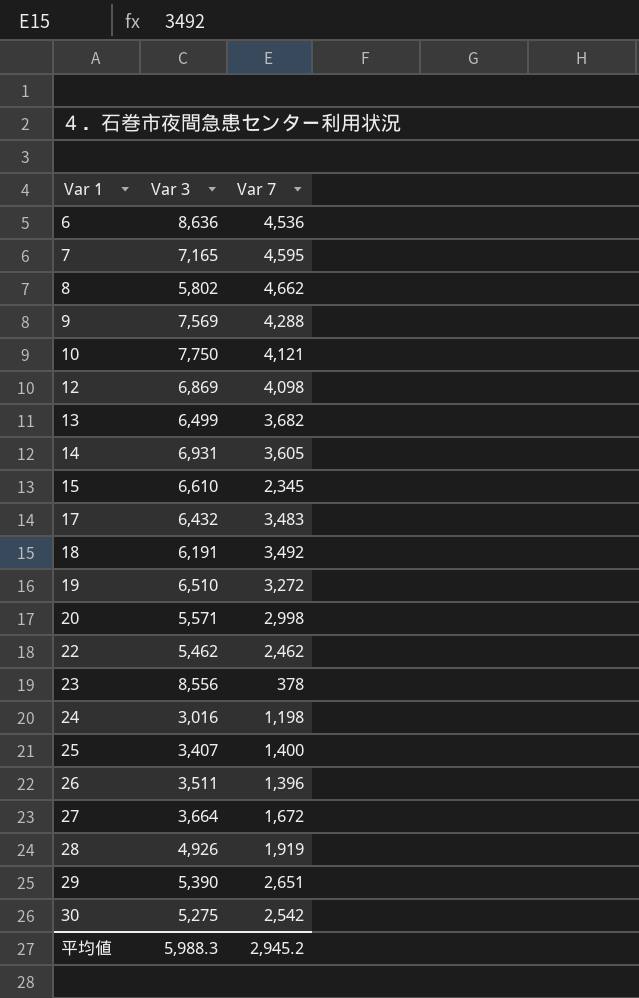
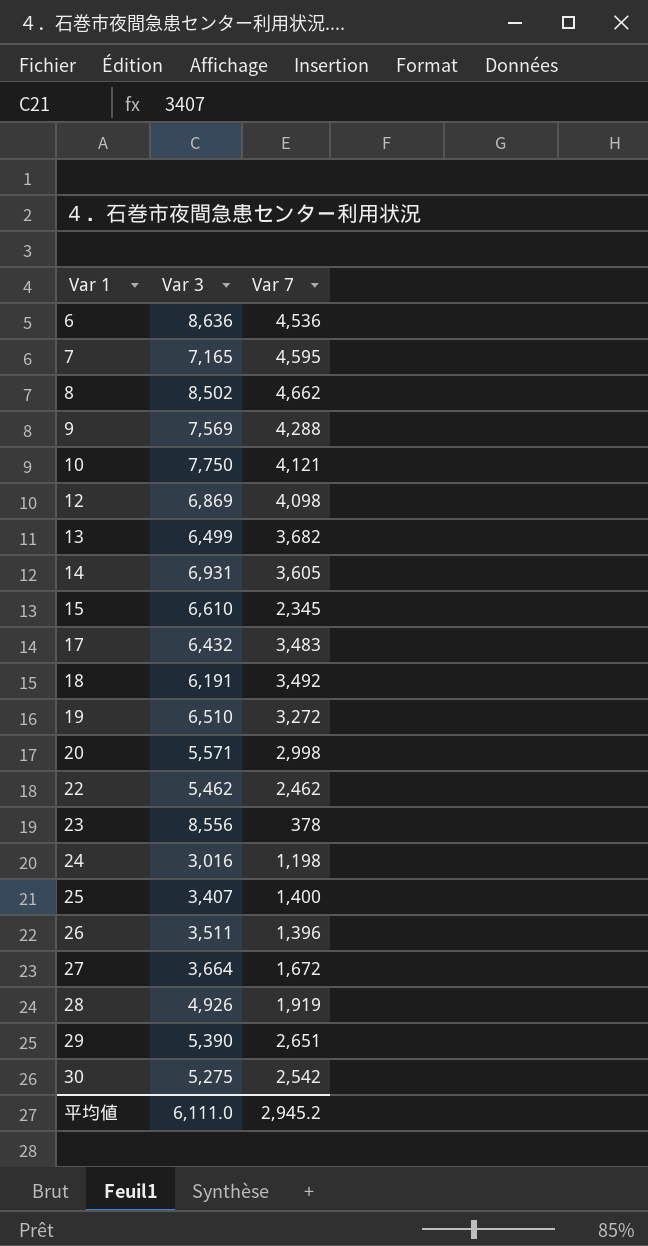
8 | Var 3: 5,802 -> 8,502
平均値 | Var 3: 5,988.3 -> 6,111.0

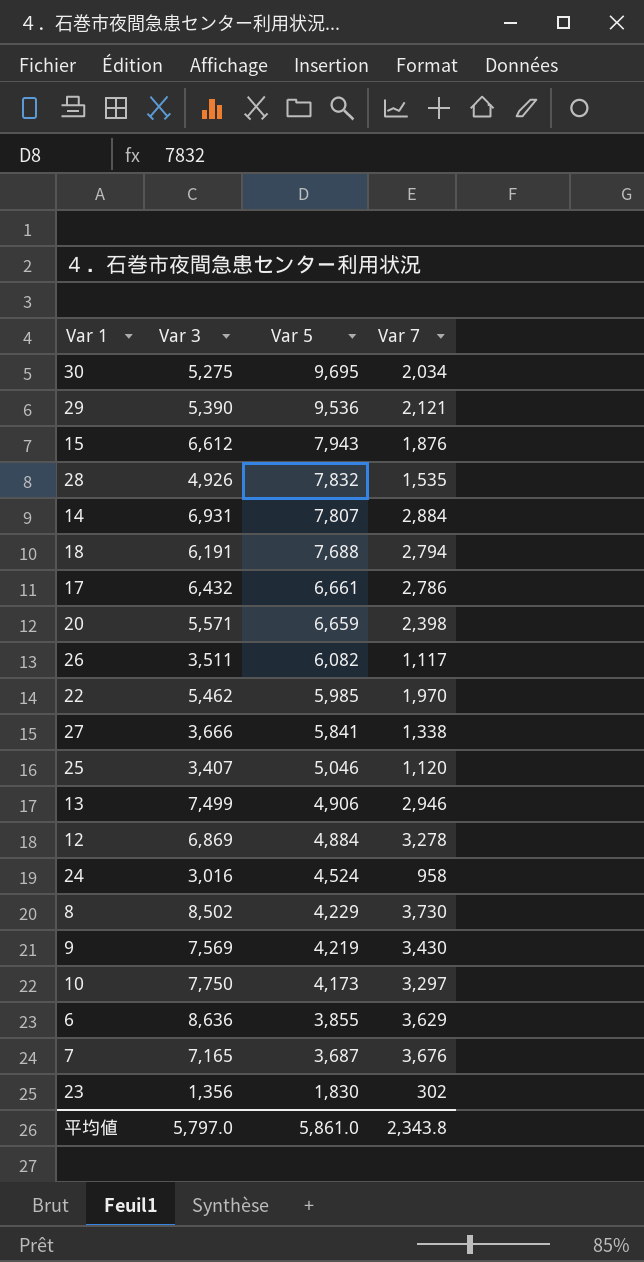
row order: Var 1 ascending -> Var 5 descending
column Var 5 | position: none -> 3
row 19: 6,510 | 3,272 -> none
30 | Var 7: 2,542 -> 2,034
29 | Var 7: 2,651 -> 2,121
15 | Var 3: 6,610 -> 6,612
15 | Var 7: 2,345 -> 1,876
28 | Var 7: 1,919 -> 1,535
14 | Var 7: 3,605 -> 2,884
18 | Var 7: 3,492 -> 2,794
17 | Var 7: 3,483 -> 2,786
20 | Var 7: 2,998 -> 2,398
26 | Var 7: 1,396 -> 1,117
22 | Var 7: 2,462 -> 1,970
27 | Var 3: 3,664 -> 3,666
27 | Var 7: 1,672 -> 1,338
25 | Var 7: 1,400 -> 1,120
13 | Var 3: 6,499 -> 7,499
13 | Var 7: 3,682 -> 2,946
12 | Var 7: 4,098 -> 3,278
24 | Var 7: 1,198 -> 958
8 | Var 7: 4,662 -> 3,730
9 | Var 7: 4,288 -> 3,430
10 | Var 7: 4,121 -> 3,297
6 | Var 7: 4,536 -> 3,629
7 | Var 7: 4,595 -> 3,676
23 | Var 3: 8,556 -> 1,356
23 | Var 7: 378 -> 302
平均値 | Var 3: 6,111.0 -> 5,797.0
平均値 | Var 7: 2,945.2 -> 2,343.8

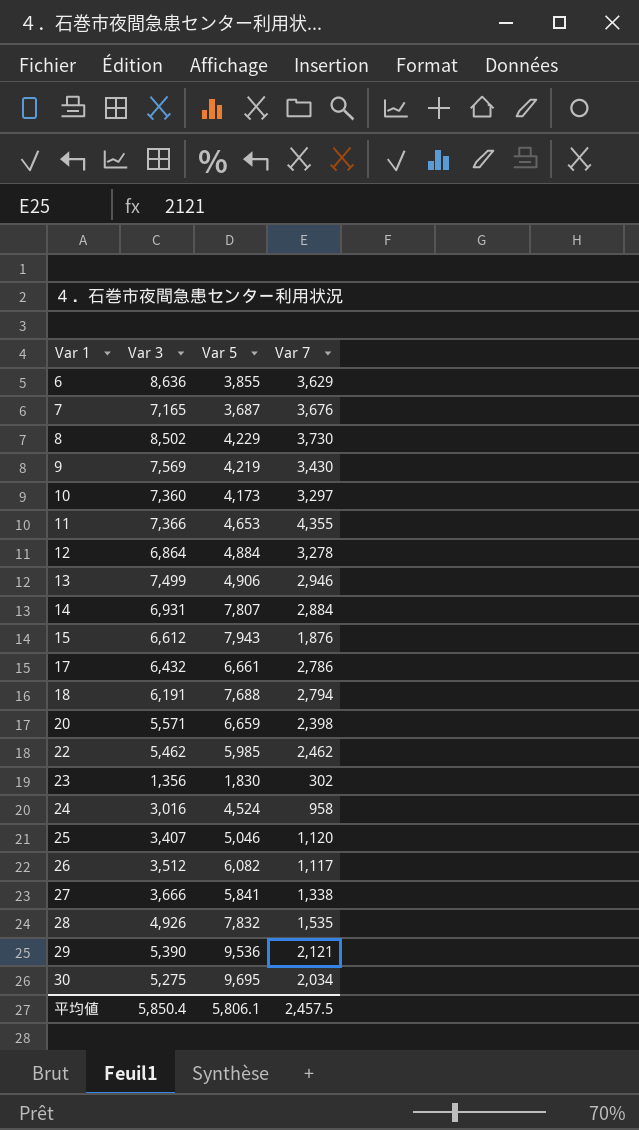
row order: Var 5 descending -> Var 1 ascending
10 | Var 3: 7,750 -> 7,360
row 11: none -> 7,366 | 4,653 | 4,355
12 | Var 3: 6,869 -> 6,864
22 | Var 7: 1,970 -> 2,462
26 | Var 3: 3,511 -> 3,512
平均値 | Var 3: 5,797.0 -> 5,850.4
平均値 | Var 5: 5,861.0 -> 5,806.1
平均値 | Var 7: 2,343.8 -> 2,457.5

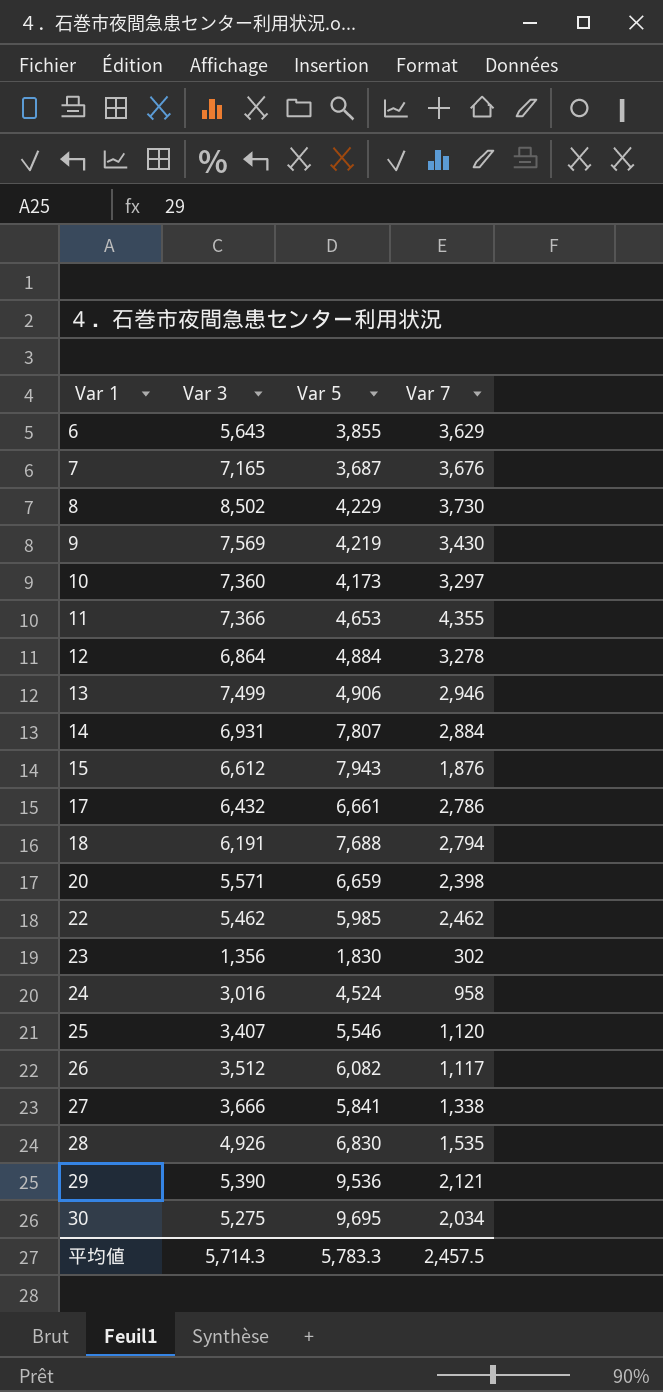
6 | Var 3: 8,636 -> 5,643
25 | Var 5: 5,046 -> 5,546
28 | Var 5: 7,832 -> 6,830
平均値 | Var 3: 5,850.4 -> 5,714.3
平均値 | Var 5: 5,806.1 -> 5,783.3

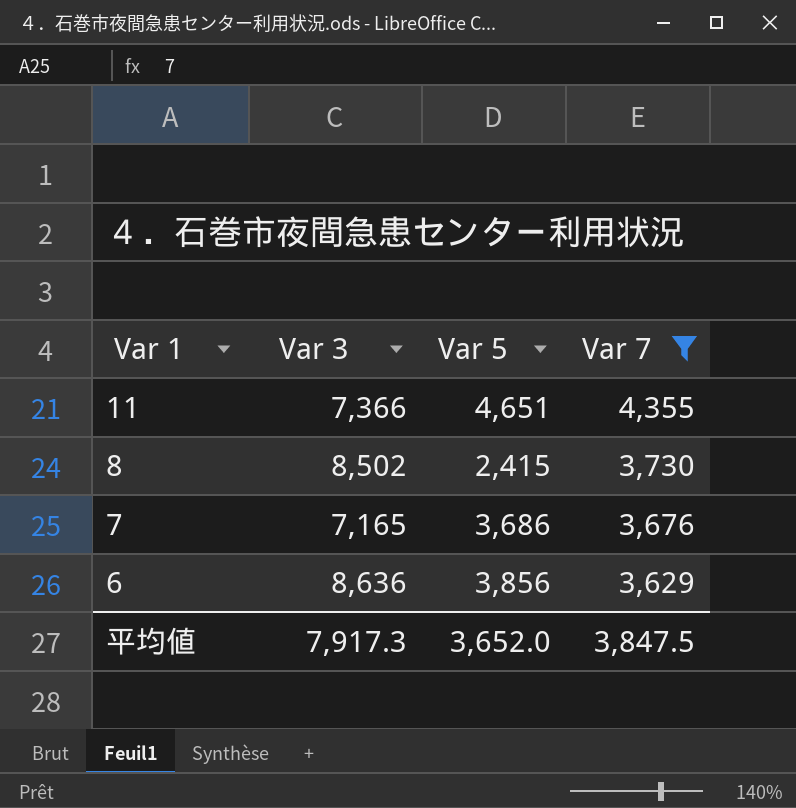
filter: none -> Var 7 >= 3,629
row order: Var 1 ascending -> Var 1 descending
11 | Var 5: 4,653 -> 4,651
8 | Var 5: 4,229 -> 2,415
7 | Var 5: 3,687 -> 3,686
6 | Var 3: 5,643 -> 8,636
6 | Var 5: 3,855 -> 3,856
平均値 | Var 3: 5,714.3 -> 7,917.3
平均値 | Var 5: 5,783.3 -> 3,652.0
平均値 | Var 7: 2,457.5 -> 3,847.5

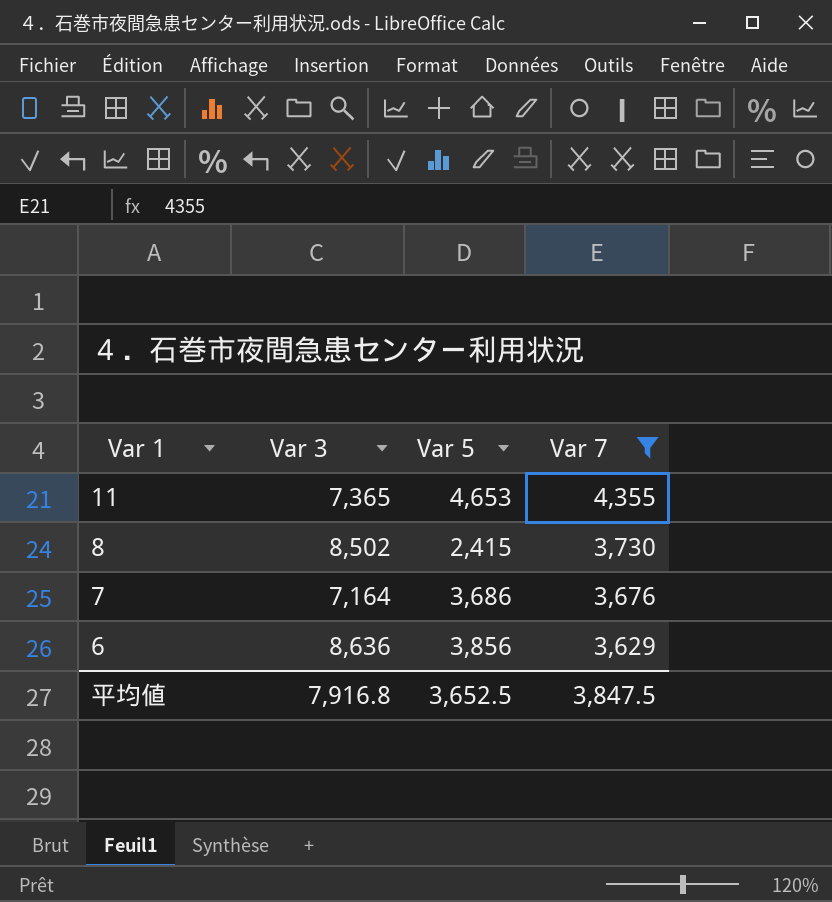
11 | Var 3: 7,366 -> 7,365
11 | Var 5: 4,651 -> 4,653
7 | Var 3: 7,165 -> 7,164
平均値 | Var 3: 7,917.3 -> 7,916.8
平均値 | Var 5: 3,652.0 -> 3,652.5

